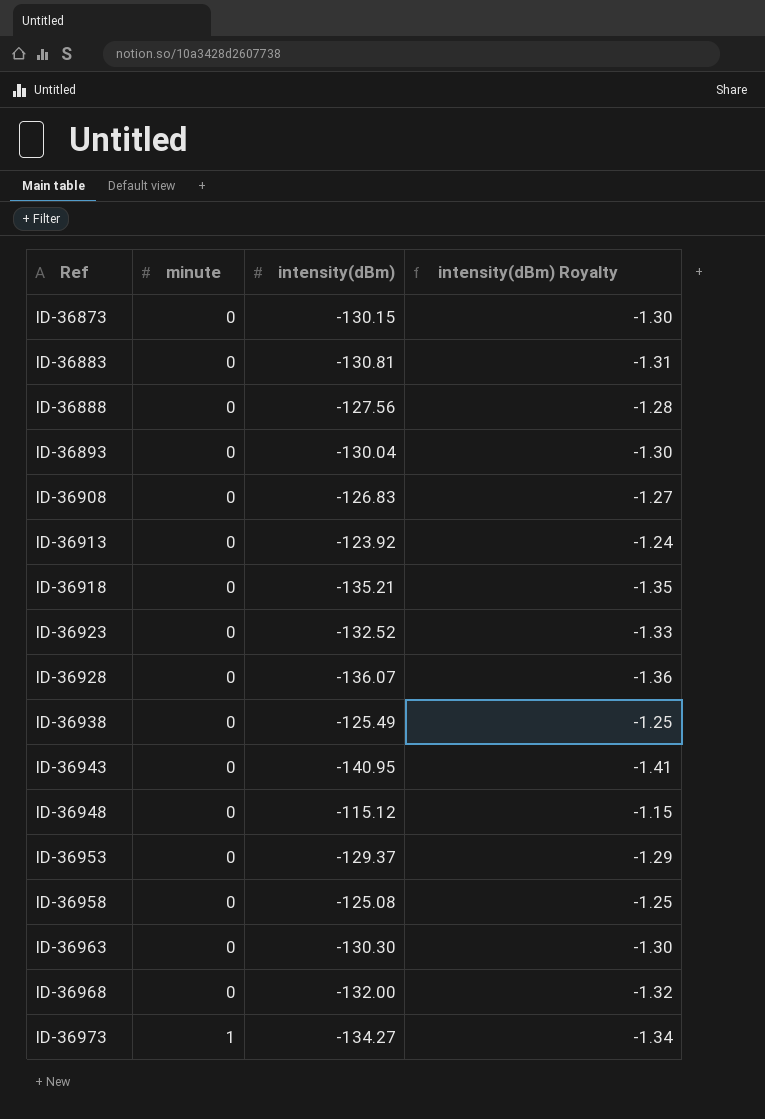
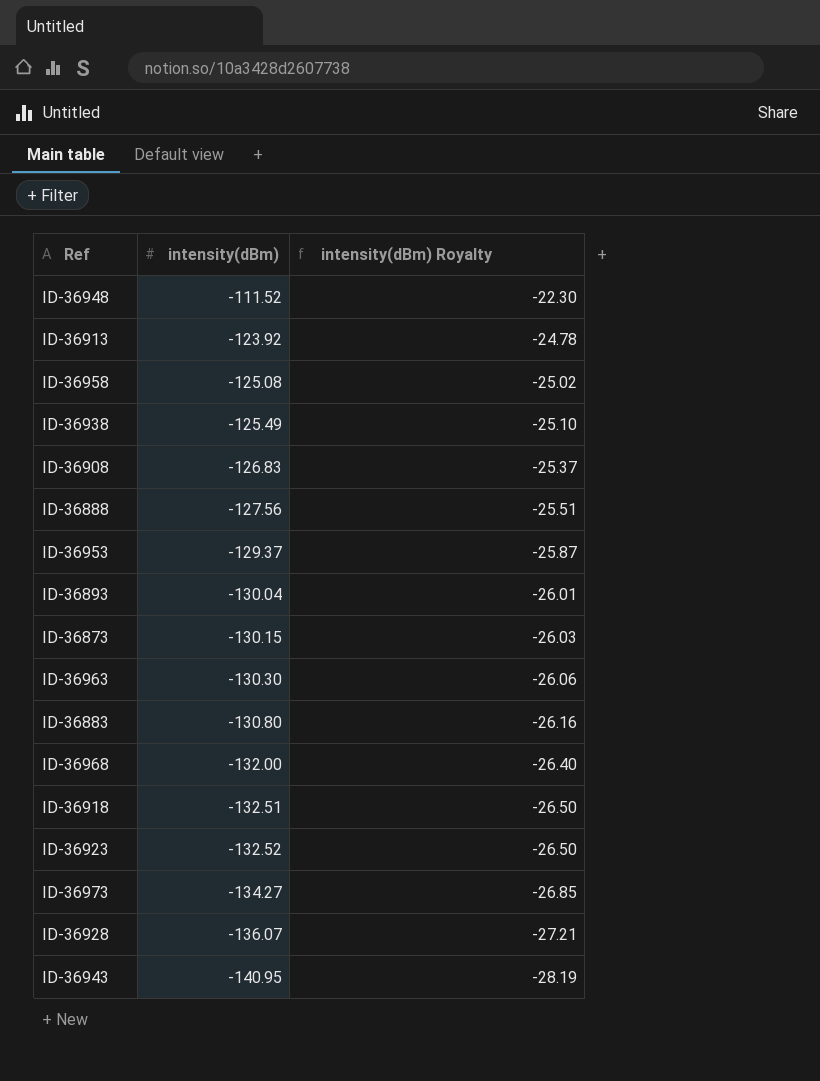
row order: Ref ascending -> intensity(dBm) descending
column minute | position: 2 -> none
column intensity(dBm) Royalty | formula: [intensity(dBm)] * 0.01 -> [intensity(dBm)] * 0.2
ID-36948 | intensity(dBm): -115.12 -> -111.52
ID-36883 | intensity(dBm): -130.81 -> -130.80
ID-36918 | intensity(dBm): -135.21 -> -132.51

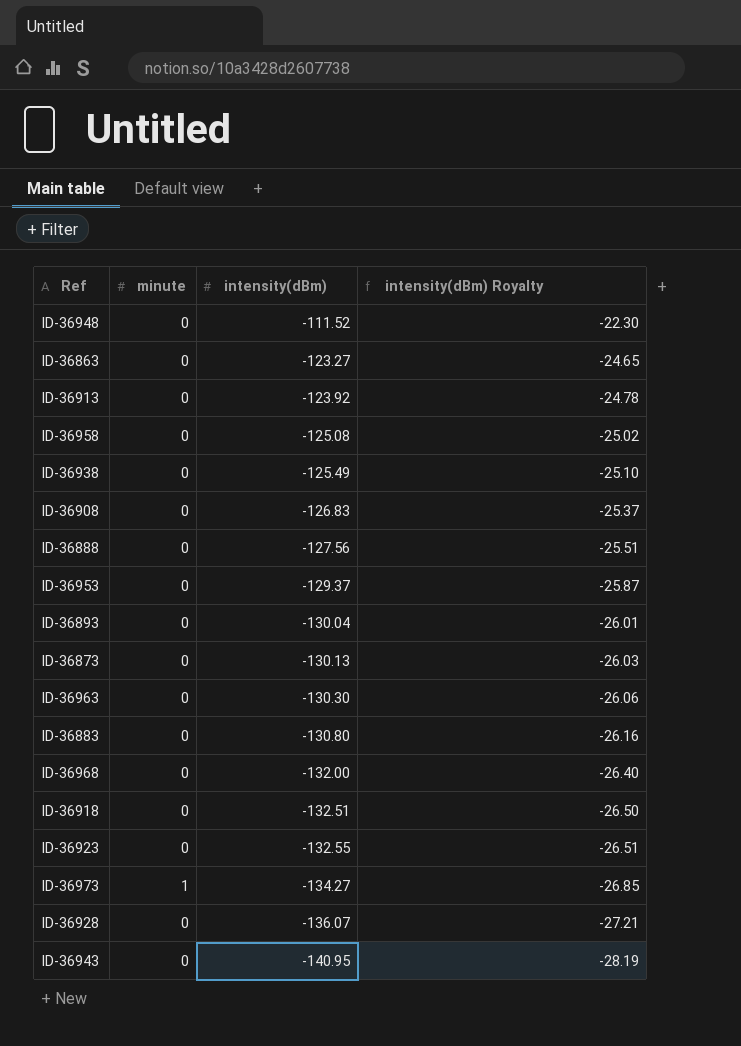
column minute | position: none -> 2
row ID-36863: none -> 0 | -123.27 | -24.65
ID-36873 | intensity(dBm): -130.15 -> -130.13
ID-36923 | intensity(dBm): -132.52 -> -132.55
ID-36923 | intensity(dBm) Royalty: -26.50 -> -26.51

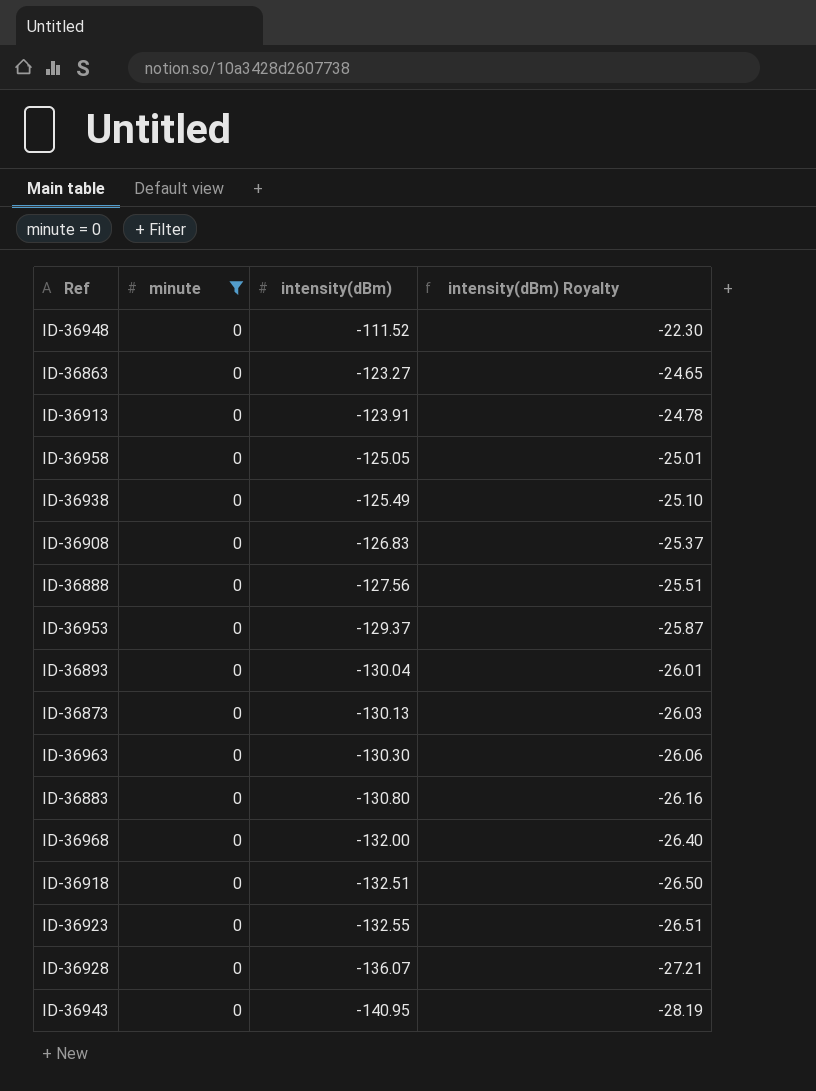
filter: none -> minute = 0
ID-36913 | intensity(dBm): -123.92 -> -123.91
ID-36958 | intensity(dBm): -125.08 -> -125.05
ID-36958 | intensity(dBm) Royalty: -25.02 -> -25.01

